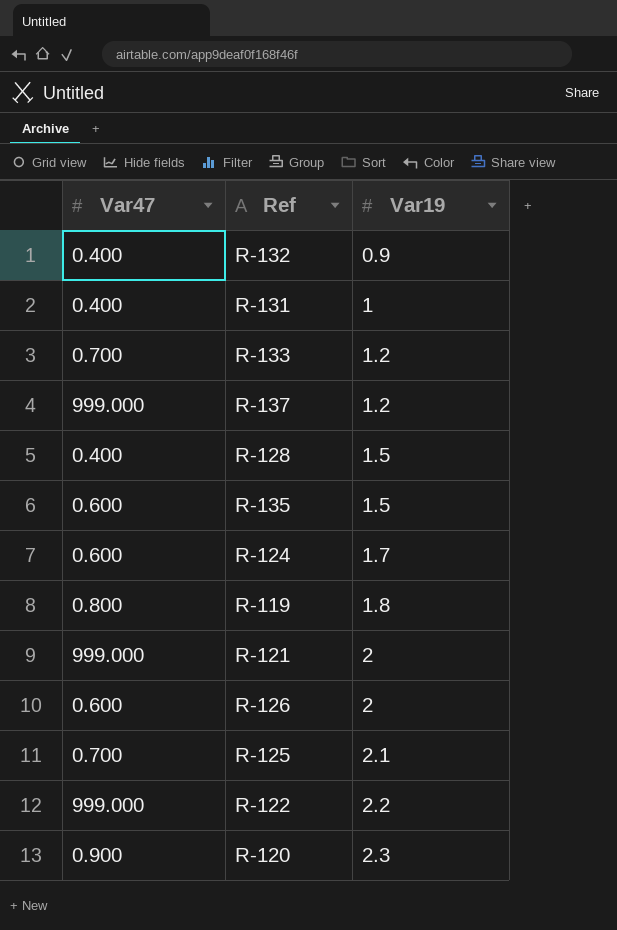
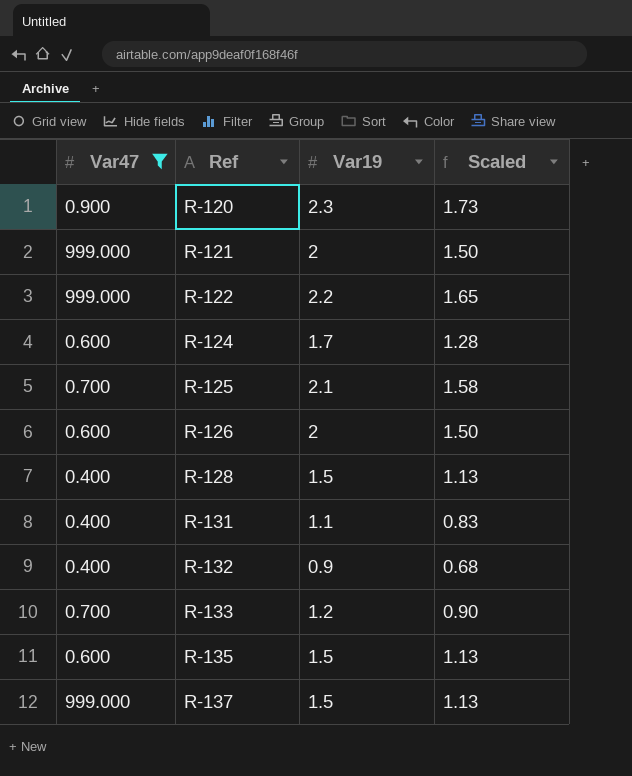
filter: none -> Var47 != 0.800
row order: Var19 ascending -> Ref ascending
column Scaled | formula: none -> [Var19] * 0.75
R-131 | Var19: 1 -> 1.1
R-137 | Var19: 1.2 -> 1.5

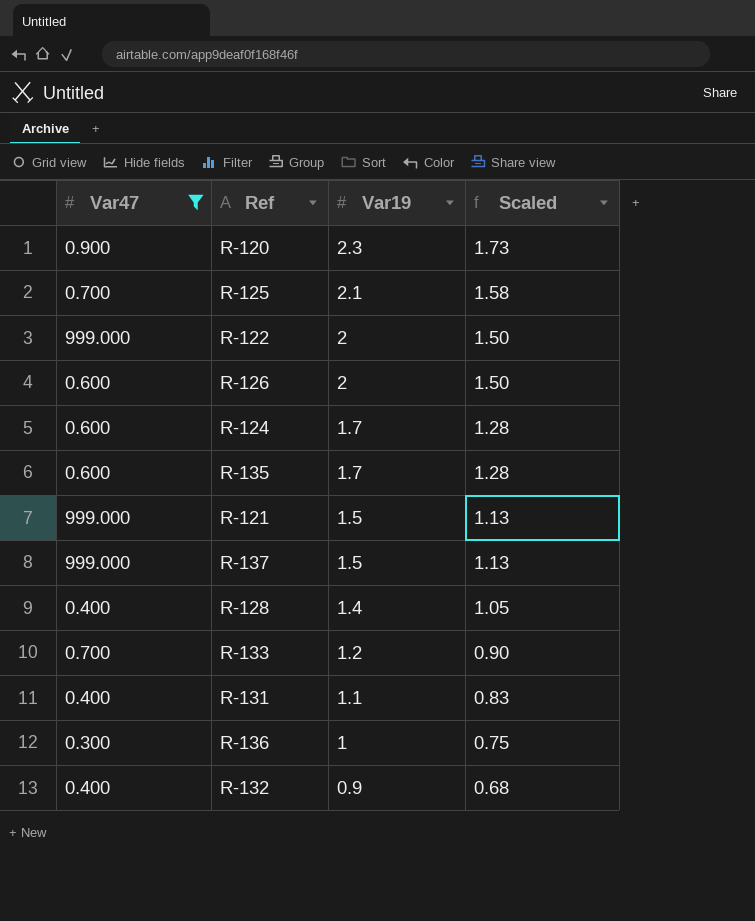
row order: Ref ascending -> Var19 descending
R-122 | Var19: 2.2 -> 2
R-122 | Scaled: 1.65 -> 1.50
R-135 | Var19: 1.5 -> 1.7
R-135 | Scaled: 1.13 -> 1.28
R-121 | Var19: 2 -> 1.5
R-121 | Scaled: 1.50 -> 1.13
R-128 | Var19: 1.5 -> 1.4
R-128 | Scaled: 1.13 -> 1.05
row R-136: none -> 0.300 | 1 | 0.75

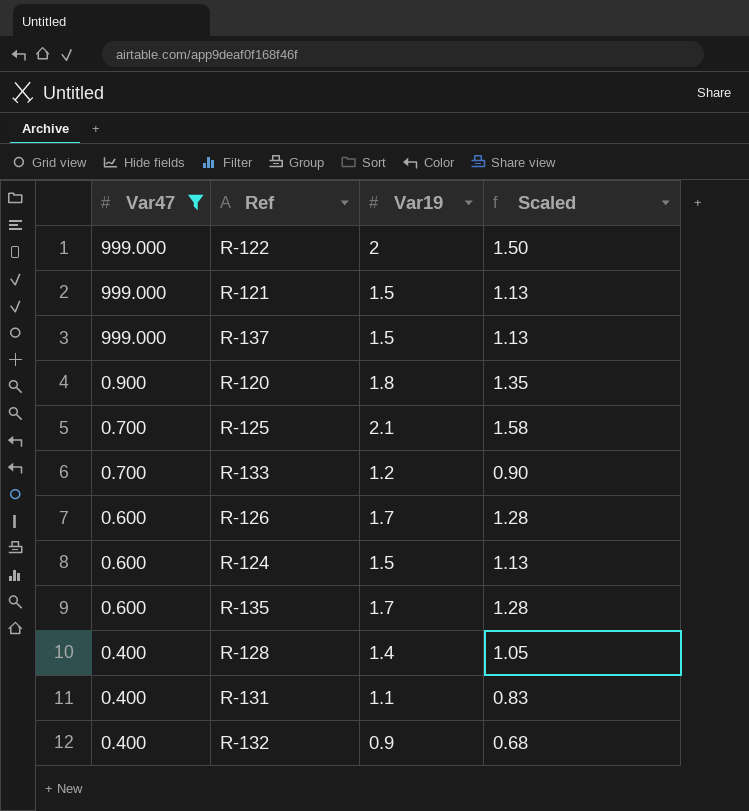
row order: Var19 descending -> Var47 descending
row R-136: 0.300 | 1 | 0.75 -> none
R-120 | Var19: 2.3 -> 1.8
R-120 | Scaled: 1.73 -> 1.35
R-126 | Var19: 2 -> 1.7
R-126 | Scaled: 1.50 -> 1.28
R-124 | Var19: 1.7 -> 1.5
R-124 | Scaled: 1.28 -> 1.13

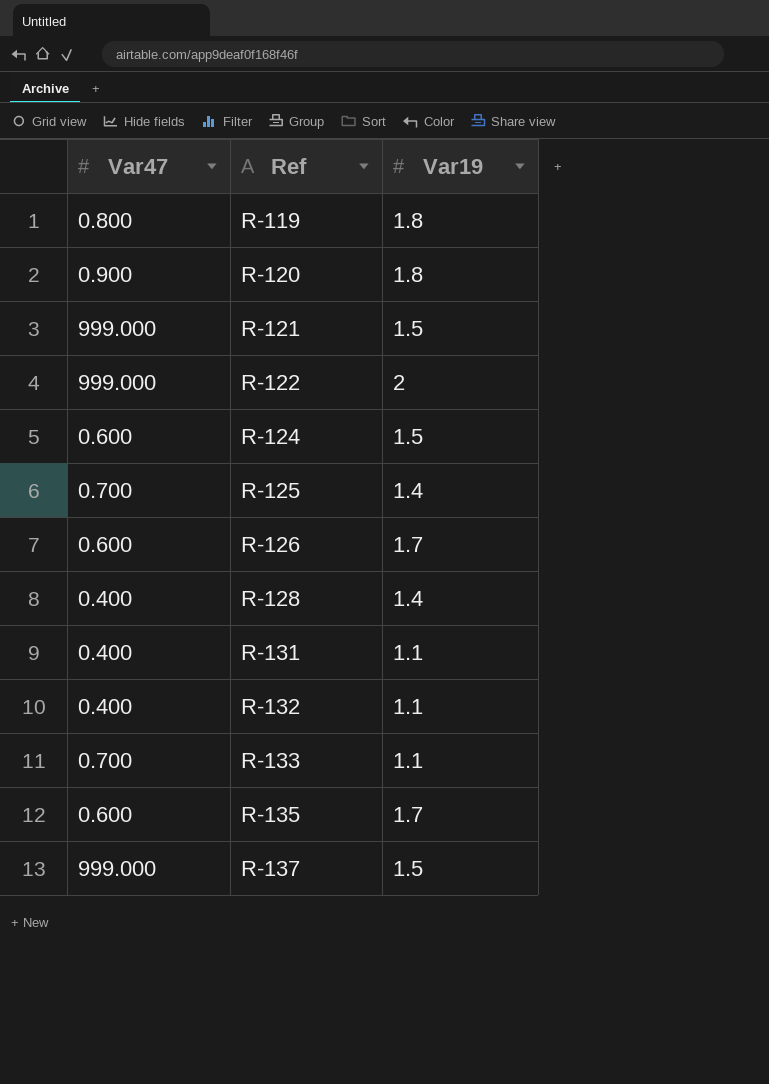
filter: Var47 != 0.800 -> none
row order: Var47 descending -> Ref ascending
column Scaled | formula: [Var19] * 0.75 -> none
R-125 | Var19: 2.1 -> 1.4
R-132 | Var19: 0.9 -> 1.1
R-133 | Var19: 1.2 -> 1.1

